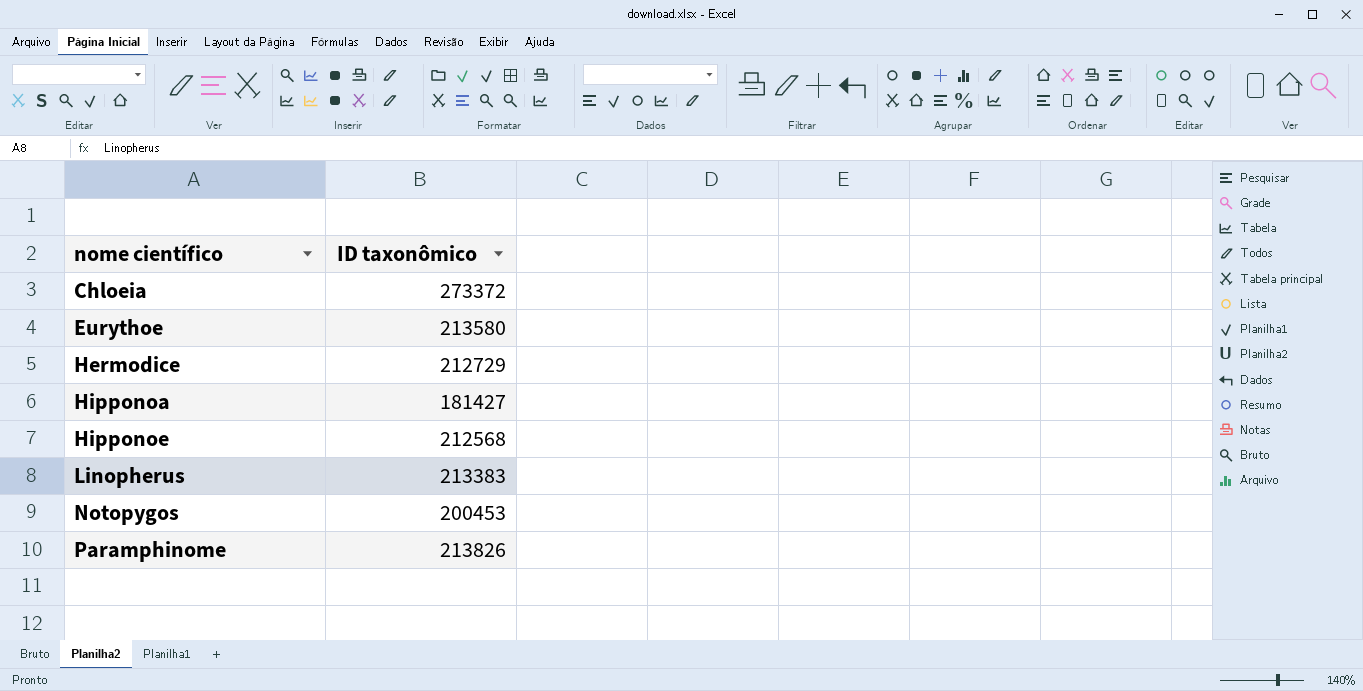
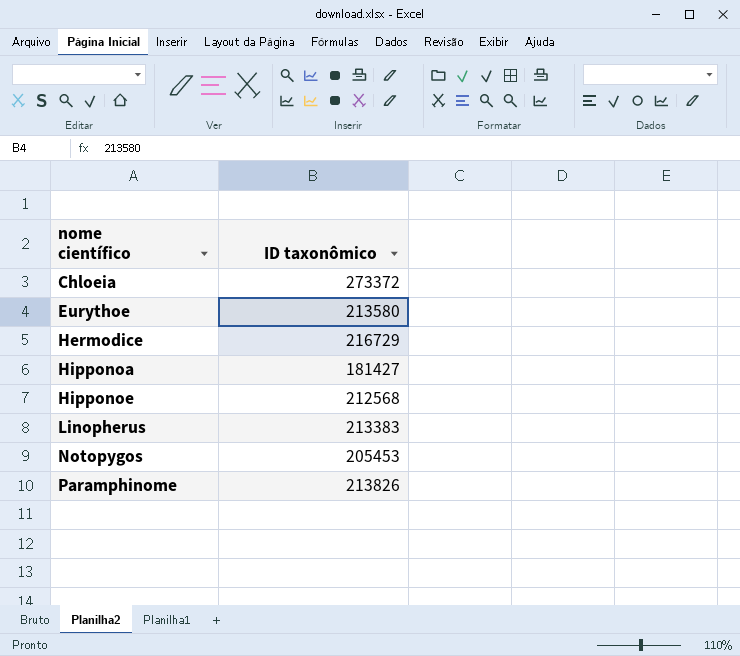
Hermodice | ID taxonômico: 212729 -> 216729
Notopygos | ID taxonômico: 200453 -> 205453

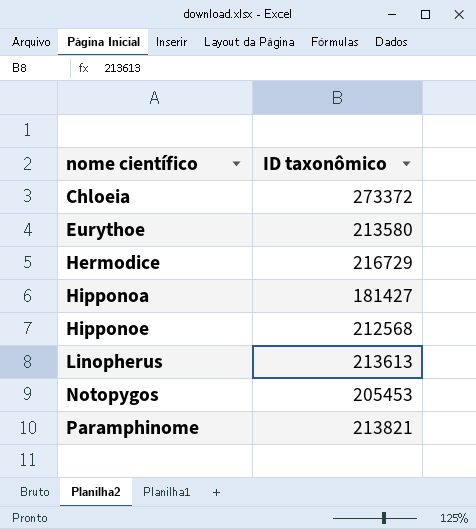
Linopherus | ID taxonômico: 213383 -> 213613
Paramphinome | ID taxonômico: 213826 -> 213821

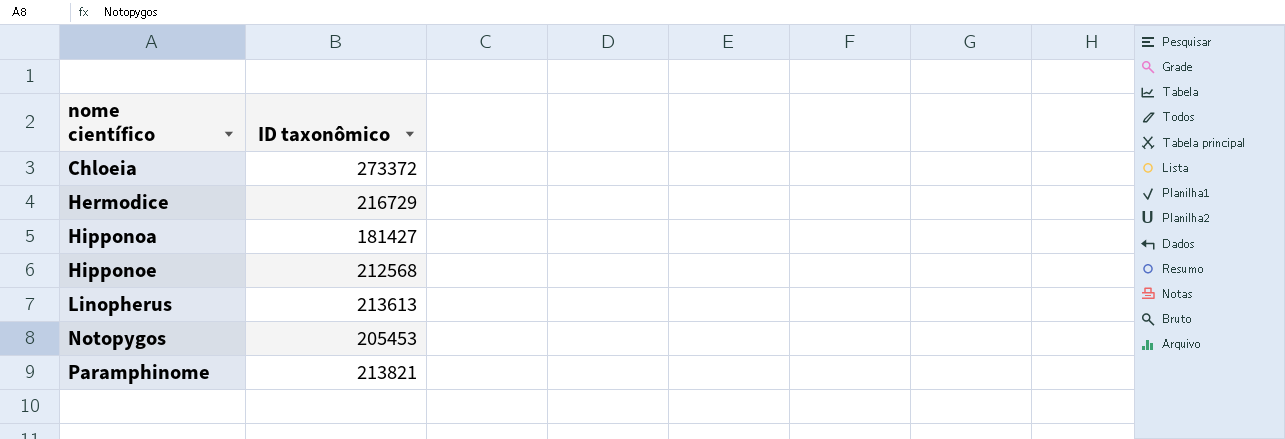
row Eurythoe: 213580 -> none

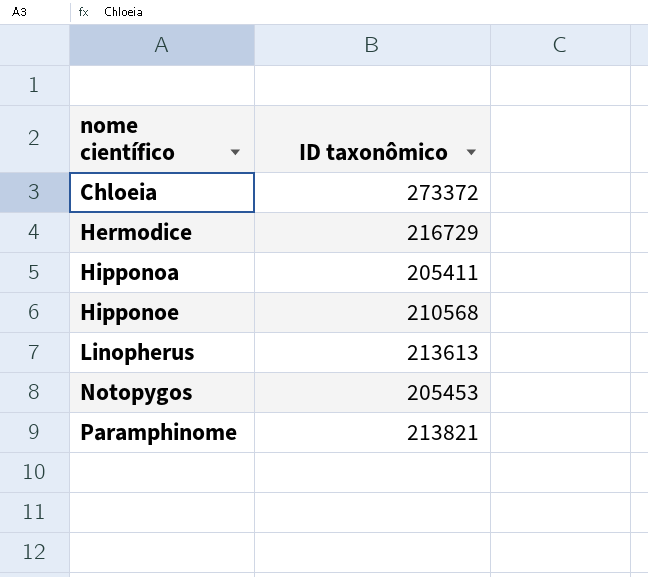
Hipponoa | ID taxonômico: 181427 -> 205411
Hipponoe | ID taxonômico: 212568 -> 210568

